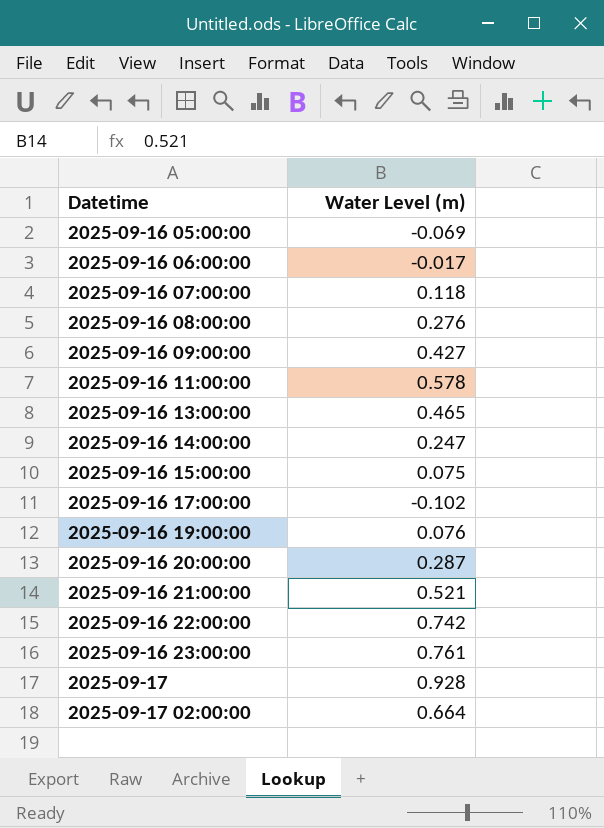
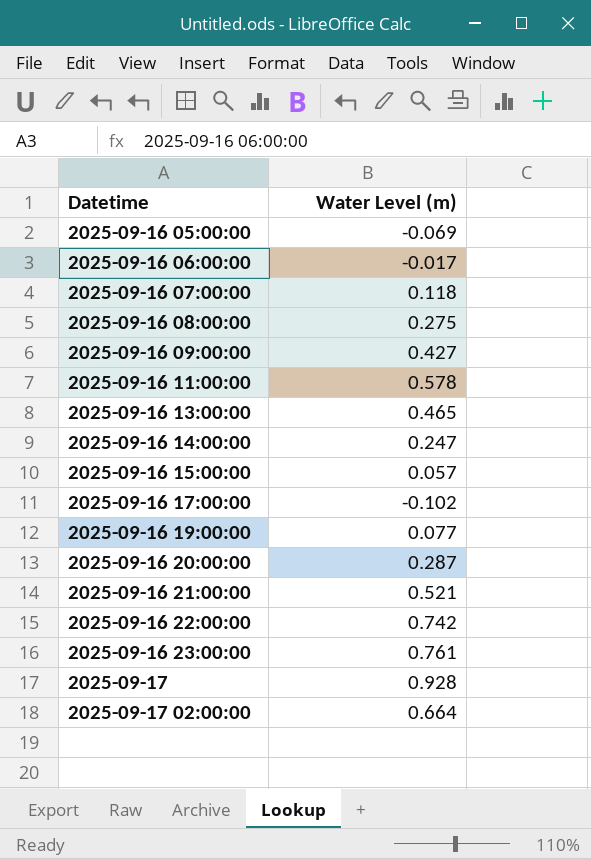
2025-09-16 08:00:00 | Water Level (m): 0.276 -> 0.275
2025-09-16 15:00:00 | Water Level (m): 0.075 -> 0.057
2025-09-16 19:00:00 | Water Level (m): 0.076 -> 0.077

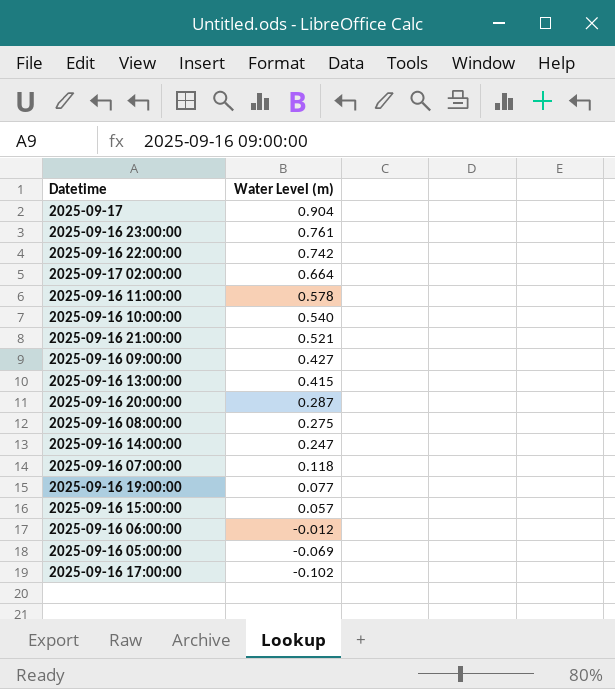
row order: Datetime ascending -> Water Level (m) descending
2025-09-17 | Water Level (m): 0.928 -> 0.904
row 2025-09-16 10:00:00: none -> 0.540
2025-09-16 13:00:00 | Water Level (m): 0.465 -> 0.415
2025-09-16 06:00:00 | Water Level (m): -0.017 -> -0.012

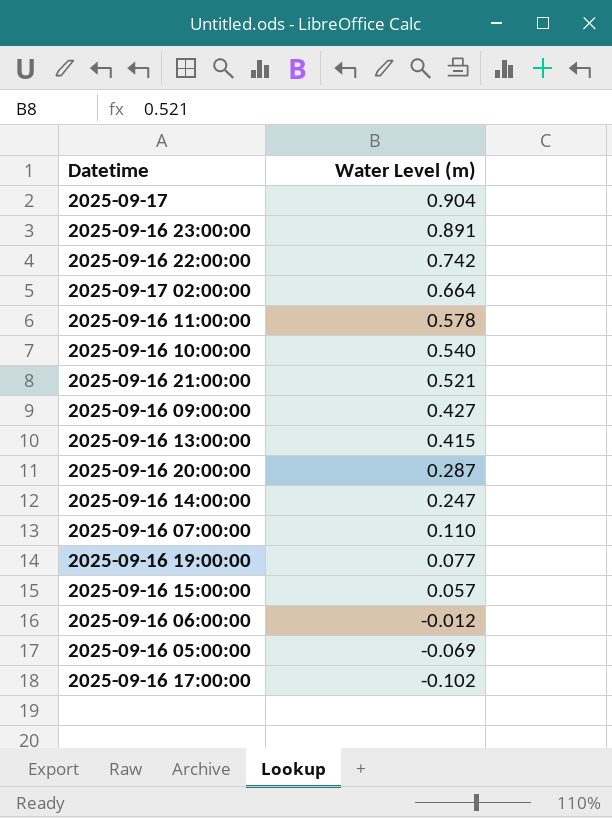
row 2025-09-16 08:00:00: 0.275 -> none
2025-09-16 23:00:00 | Water Level (m): 0.761 -> 0.891
2025-09-16 07:00:00 | Water Level (m): 0.118 -> 0.110

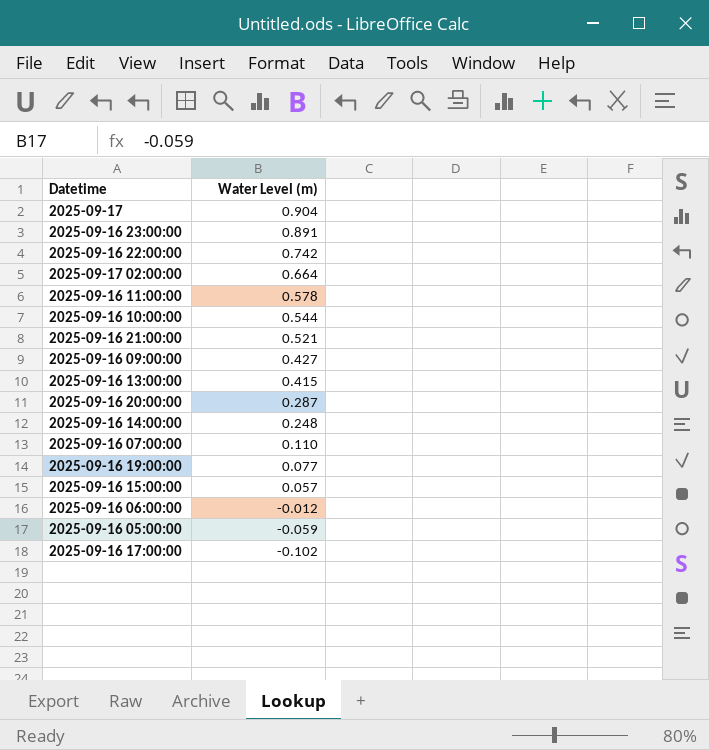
2025-09-16 10:00:00 | Water Level (m): 0.540 -> 0.544
2025-09-16 14:00:00 | Water Level (m): 0.247 -> 0.248
2025-09-16 05:00:00 | Water Level (m): -0.069 -> -0.059

